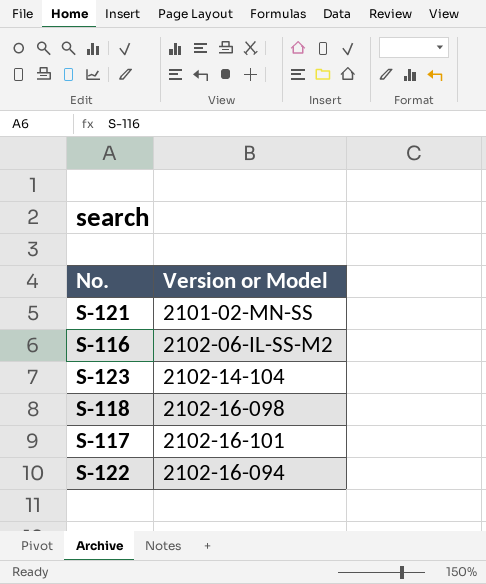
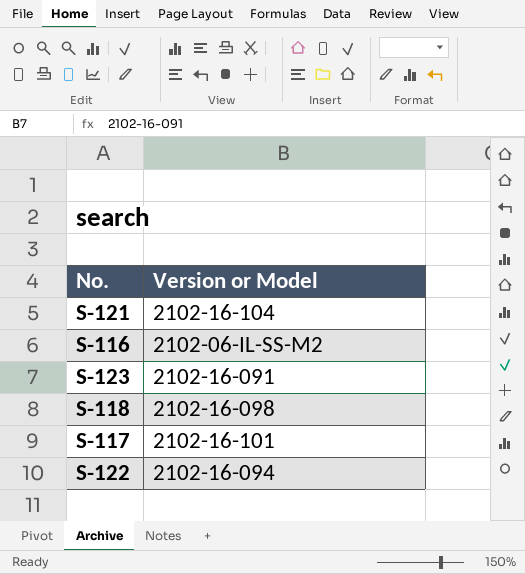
S-121 | Version or Model: 2101-02-MN-SS -> 2102-16-104
S-123 | Version or Model: 2102-14-104 -> 2102-16-091

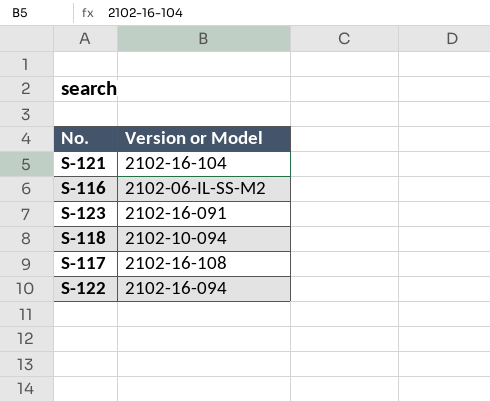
S-118 | Version or Model: 2102-16-098 -> 2102-10-094
S-117 | Version or Model: 2102-16-101 -> 2102-16-108

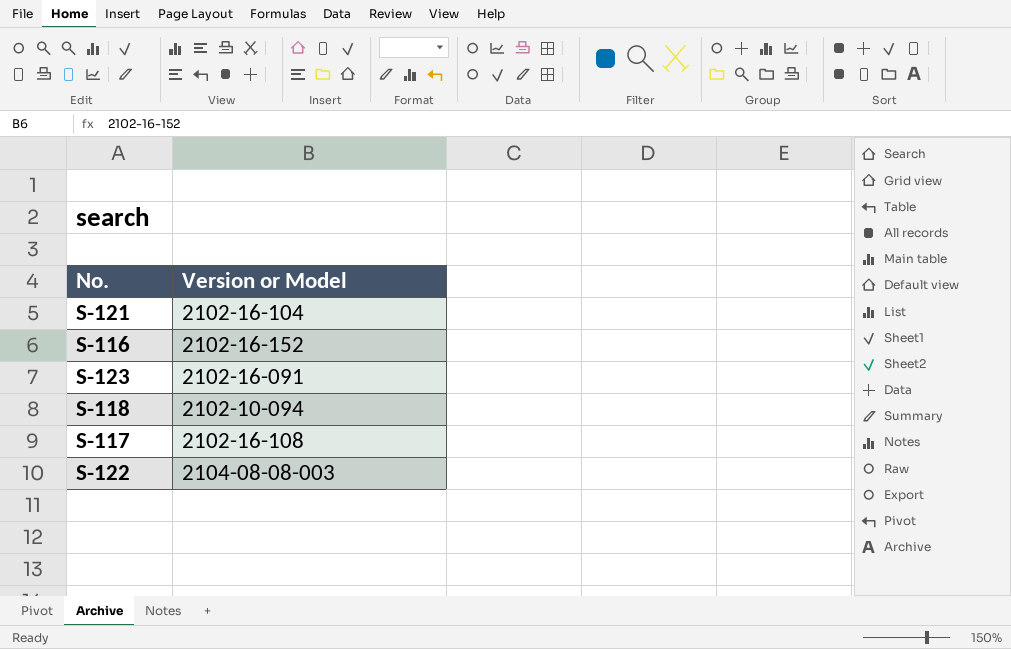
S-116 | Version or Model: 2102-06-IL-SS-M2 -> 2102-16-152
S-122 | Version or Model: 2102-16-094 -> 2104-08-08-003

